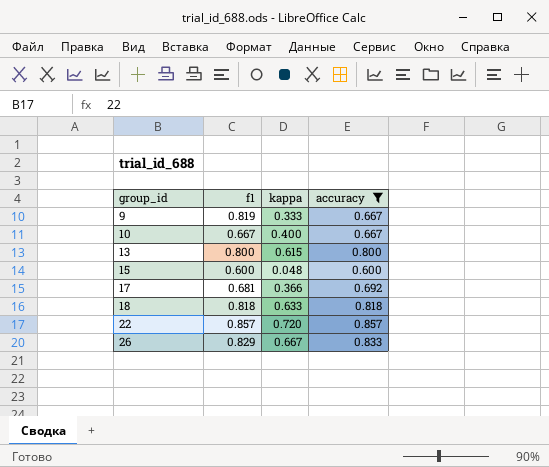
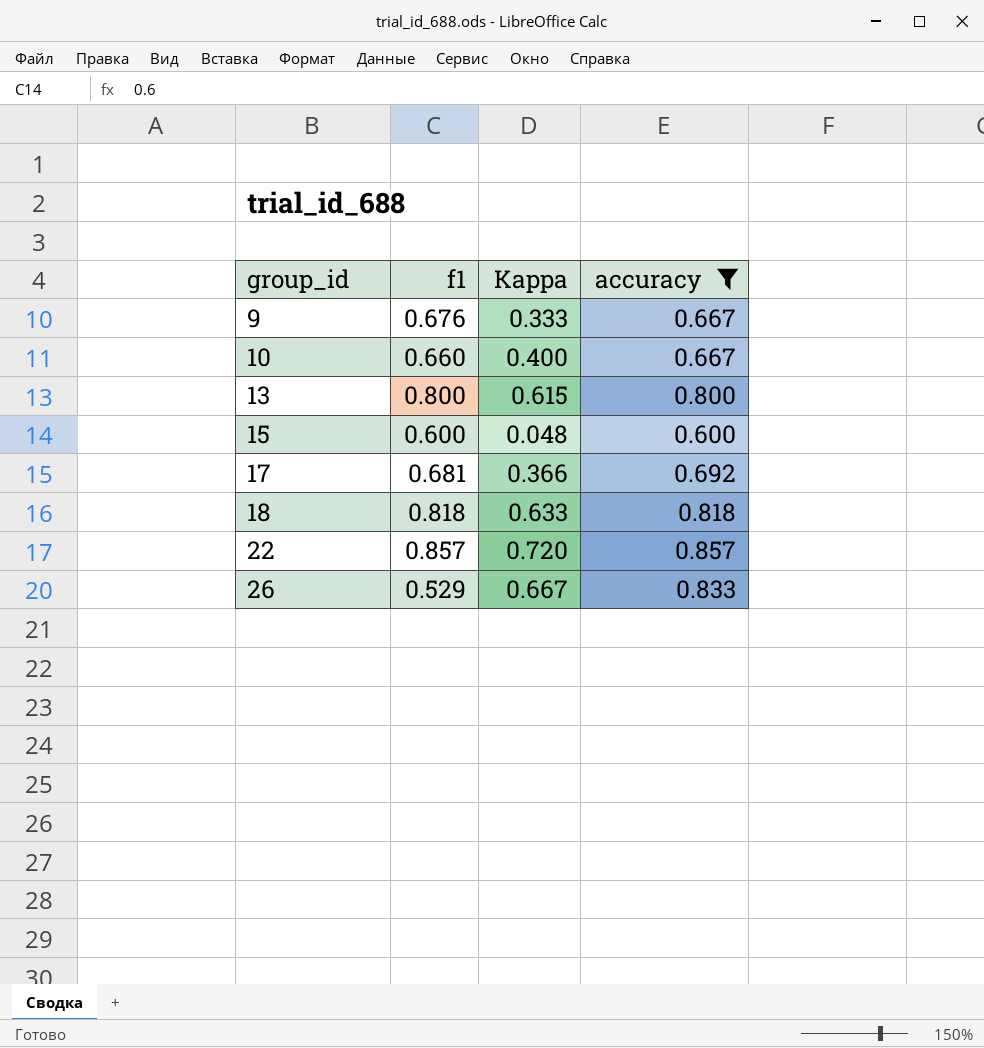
column name: kappa -> Kappa
9 | f1: 0.819 -> 0.676
10 | f1: 0.667 -> 0.660
26 | f1: 0.829 -> 0.529

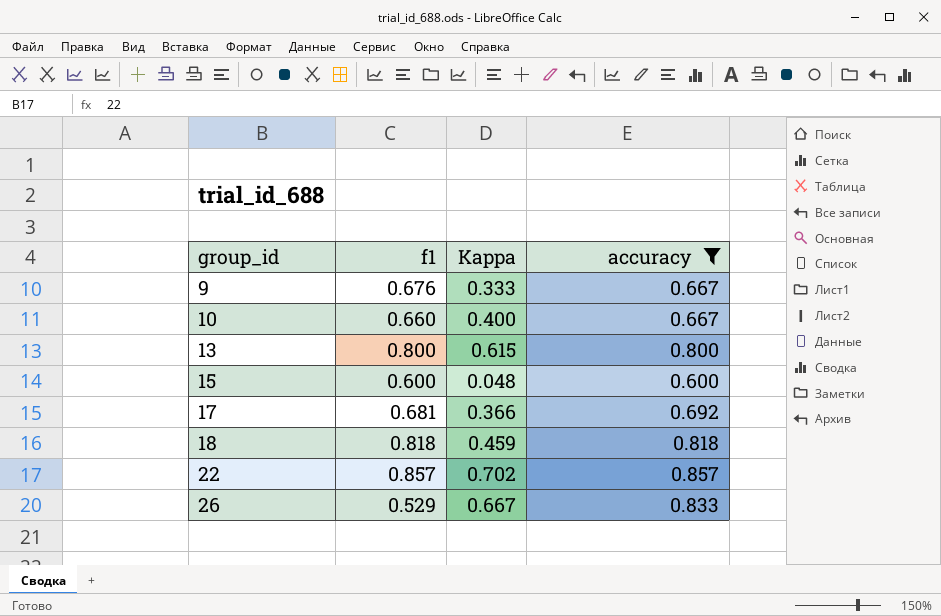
18 | Kappa: 0.633 -> 0.459
22 | Kappa: 0.720 -> 0.702

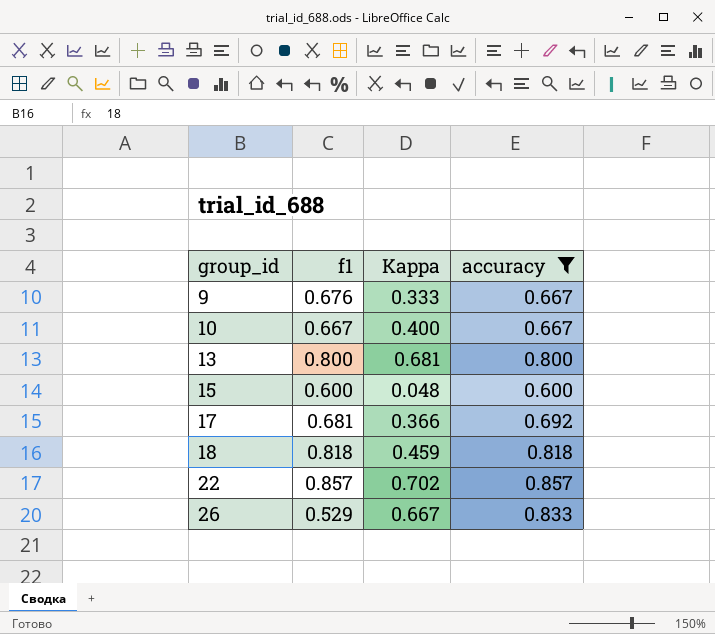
10 | f1: 0.660 -> 0.667
13 | Kappa: 0.615 -> 0.681

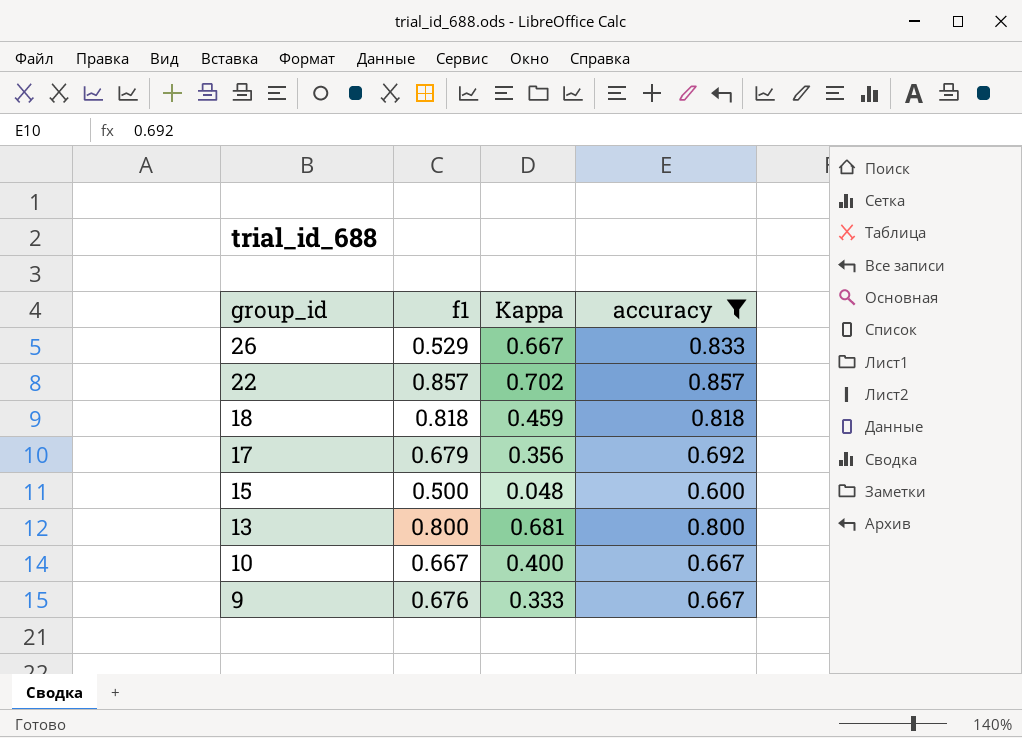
row order: group_id ascending -> group_id descending
17 | f1: 0.681 -> 0.679
17 | Kappa: 0.366 -> 0.356
15 | f1: 0.600 -> 0.500

